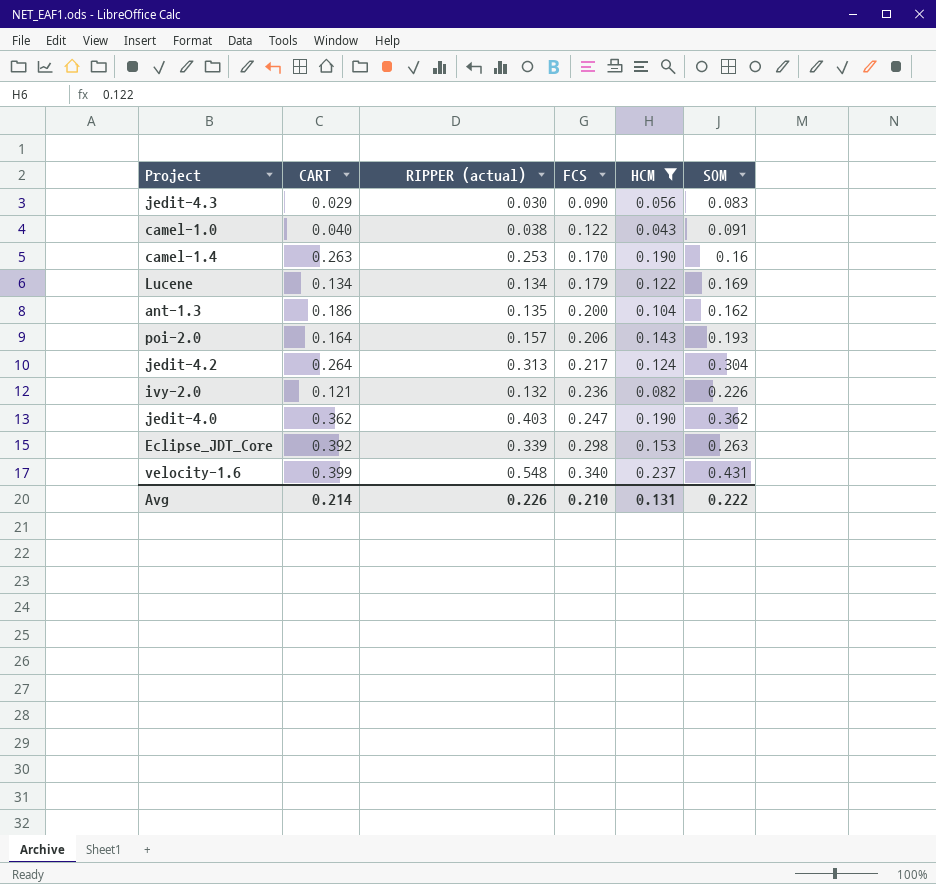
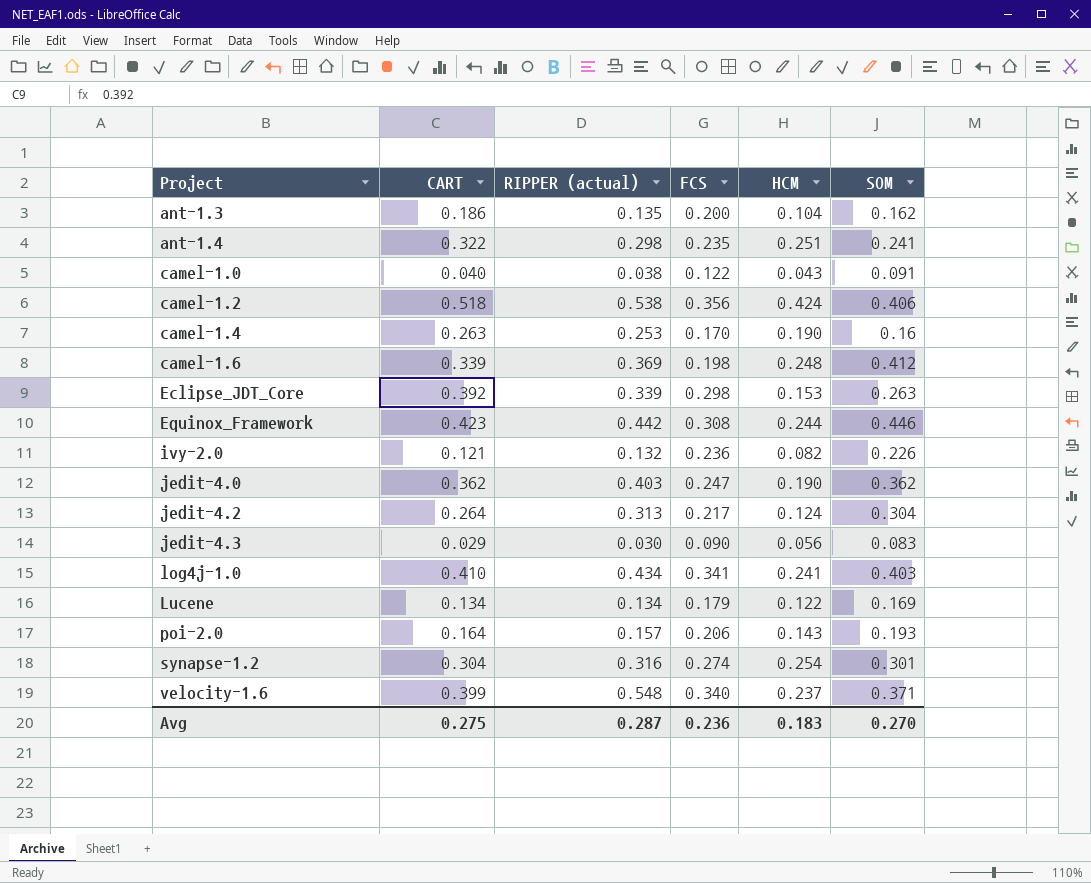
filter: HCM <= 0.237 -> none
row order: FCS ascending -> Project ascending
velocity-1.6 | SOM: 0.431 -> 0.371
Avg | CART: 0.214 -> 0.275
Avg | RIPPER (actual): 0.226 -> 0.287
Avg | FCS: 0.210 -> 0.236
Avg | HCM: 0.131 -> 0.183
Avg | SOM: 0.222 -> 0.270

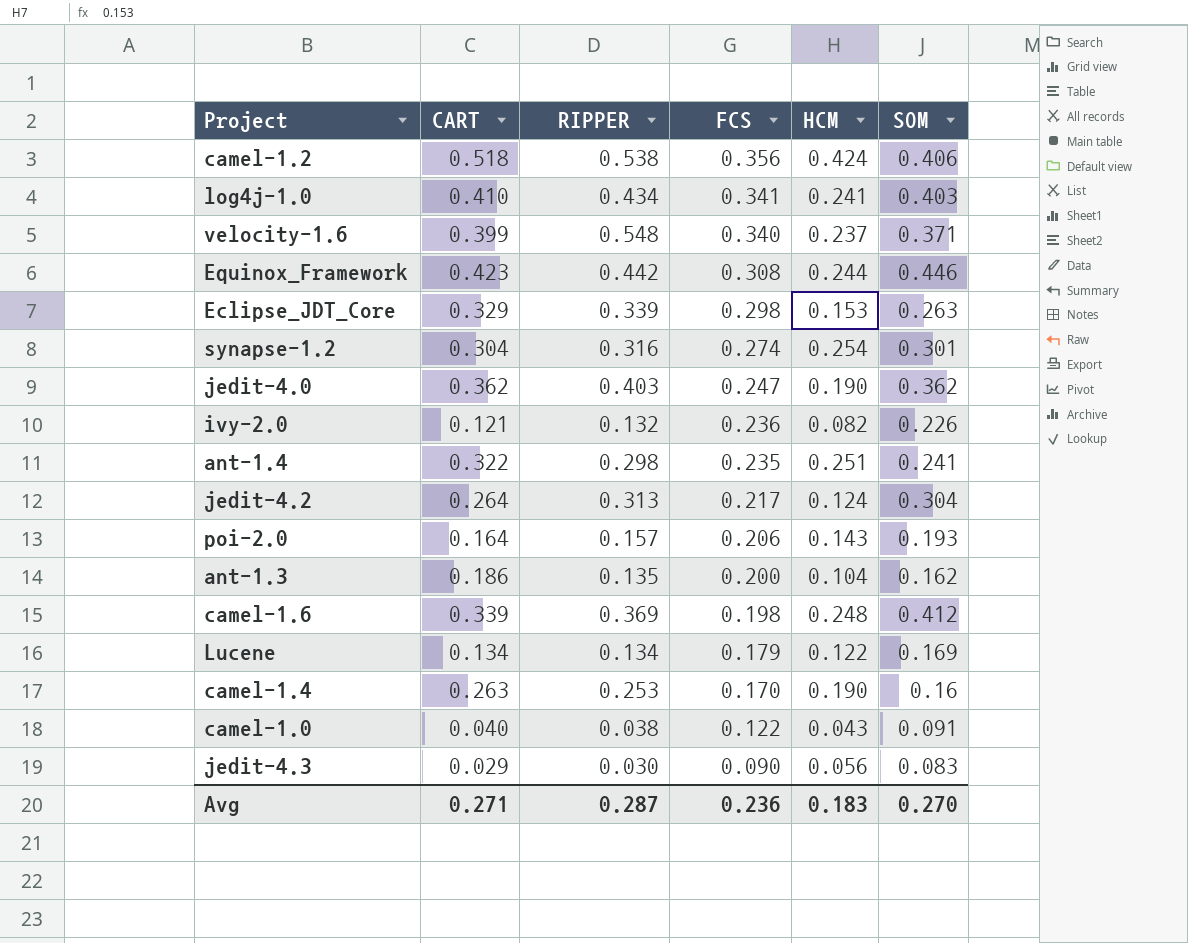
row order: Project ascending -> FCS descending
column name: RIPPER (actual) -> RIPPER
Eclipse_JDT_Core | CART: 0.392 -> 0.329
Avg | CART: 0.275 -> 0.271

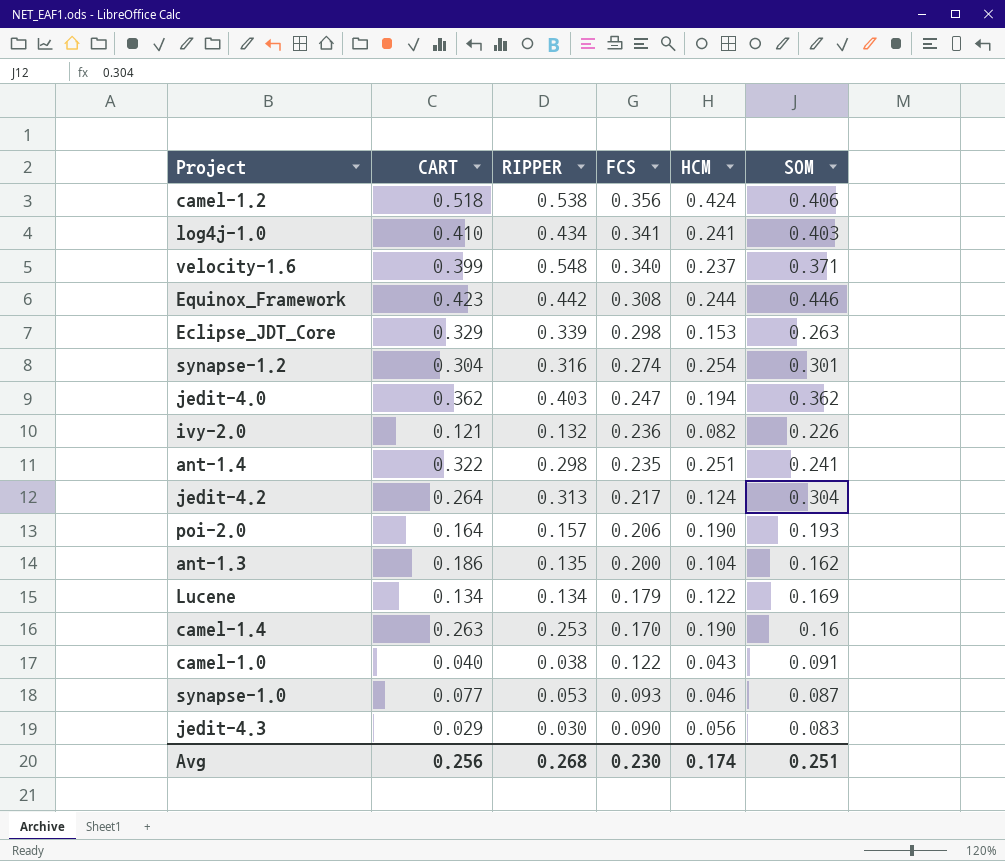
row camel-1.6: 0.339 | 0.369 | 0.198 | 0.248 | 0.412 -> none
jedit-4.0 | HCM: 0.190 -> 0.194
poi-2.0 | HCM: 0.143 -> 0.190
row synapse-1.0: none -> 0.077 | 0.053 | 0.093 | 0.046 | 0.087
Avg | CART: 0.271 -> 0.256
Avg | RIPPER: 0.287 -> 0.268
Avg | FCS: 0.236 -> 0.230
Avg | HCM: 0.183 -> 0.174
Avg | SOM: 0.270 -> 0.251

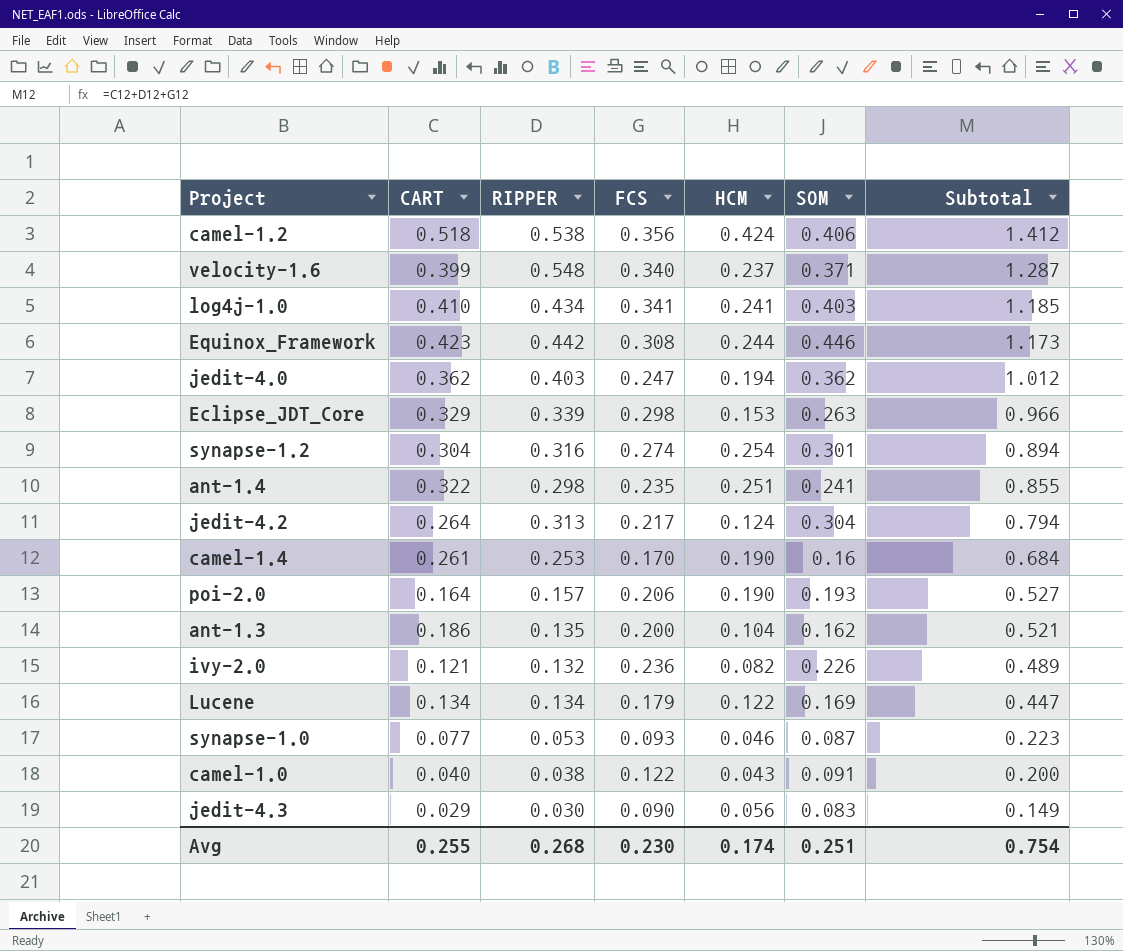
row order: FCS descending -> Subtotal descending
column Subtotal | formula: none -> [CART] + [RIPPER] + [FCS]
camel-1.4 | CART: 0.263 -> 0.261
Avg | CART: 0.256 -> 0.255

